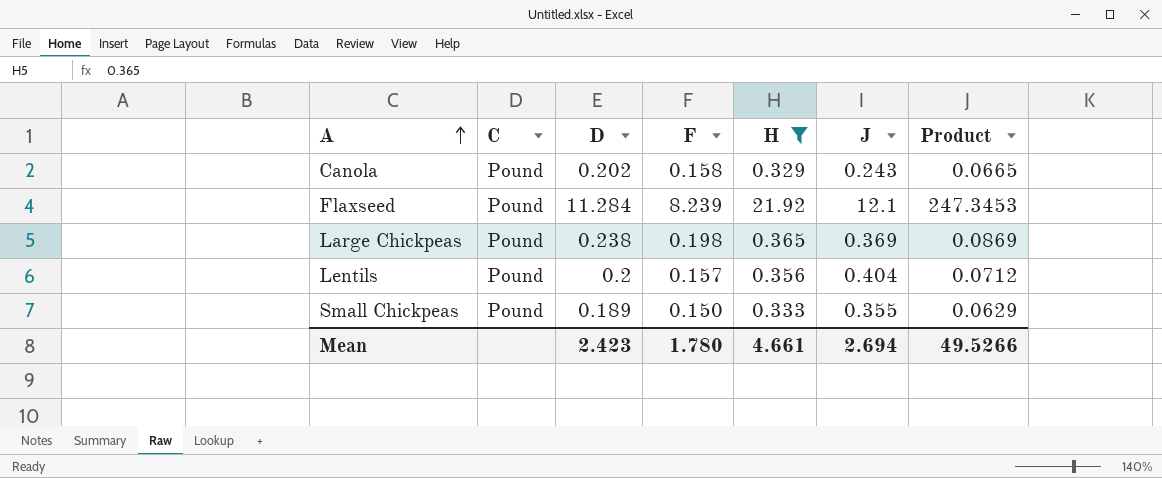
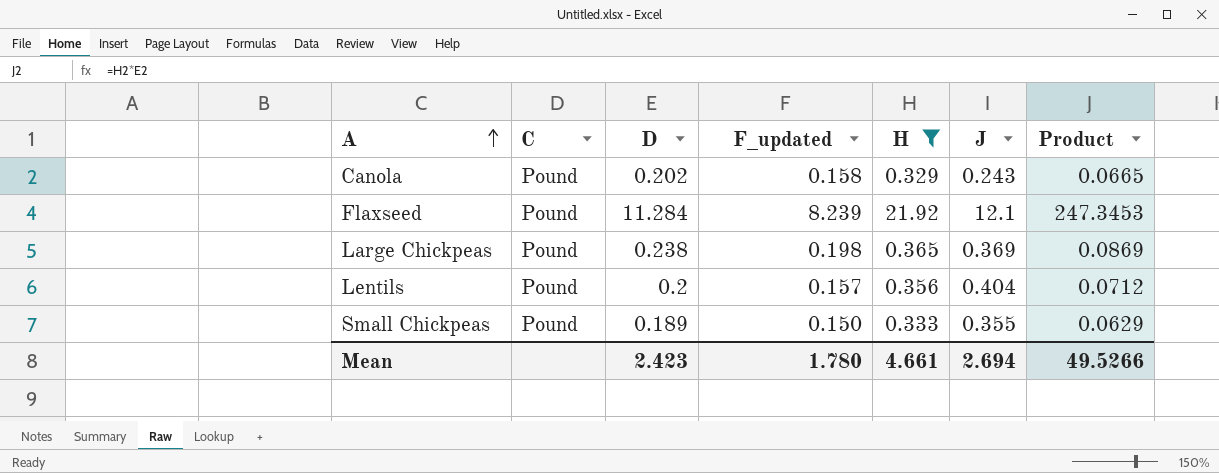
column name: F -> F_updated

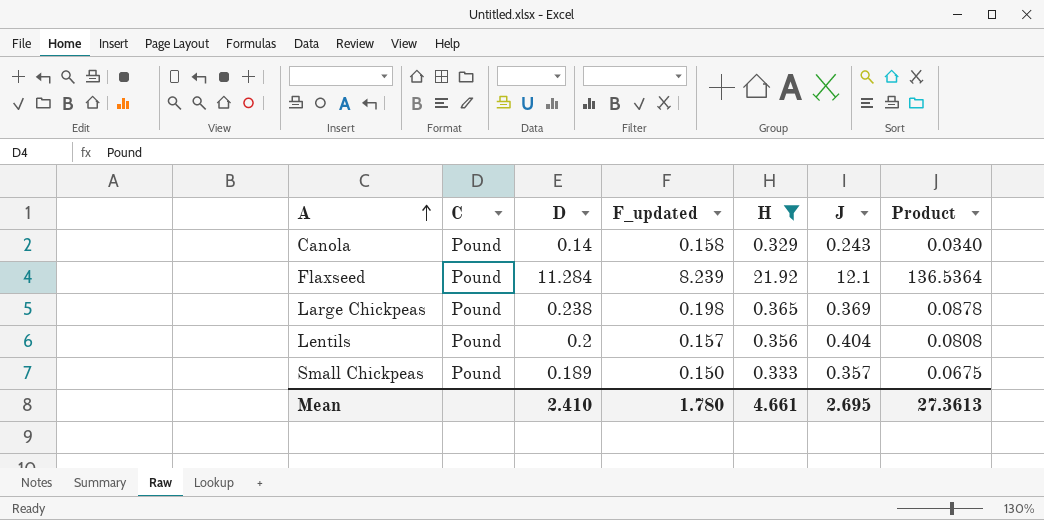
column Product | formula: [D] * [H] -> [D] * [J]
Canola | D: 0.202 -> 0.14
Small Chickpeas | J: 0.355 -> 0.357
Mean | D: 2.423 -> 2.410
Mean | J: 2.694 -> 2.695
Mean | Product: 49.5266 -> 27.3613

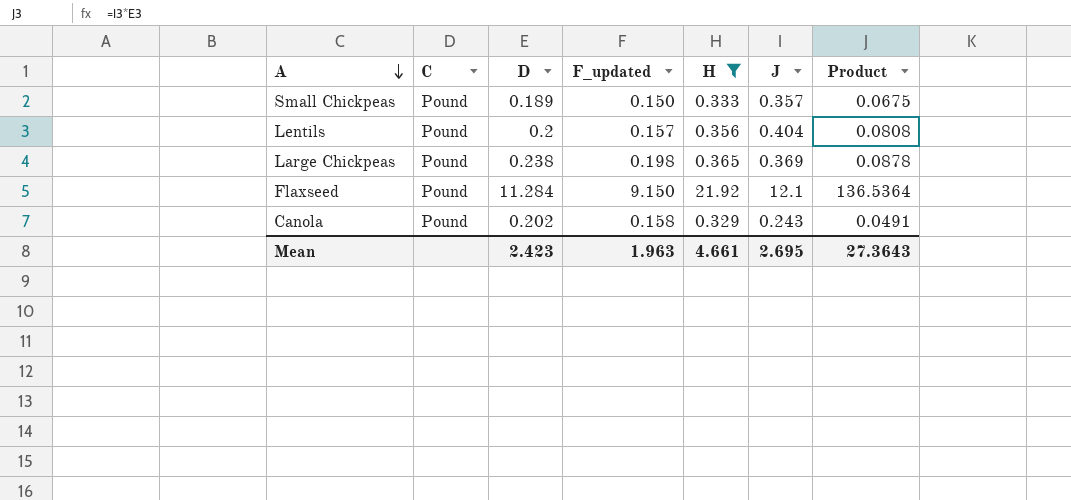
row order: A ascending -> A descending
Flaxseed | F_updated: 8.239 -> 9.150
Canola | D: 0.14 -> 0.202
Canola | Product: 0.0340 -> 0.0491
Mean | D: 2.410 -> 2.423
Mean | F_updated: 1.780 -> 1.963
Mean | Product: 27.3613 -> 27.3643

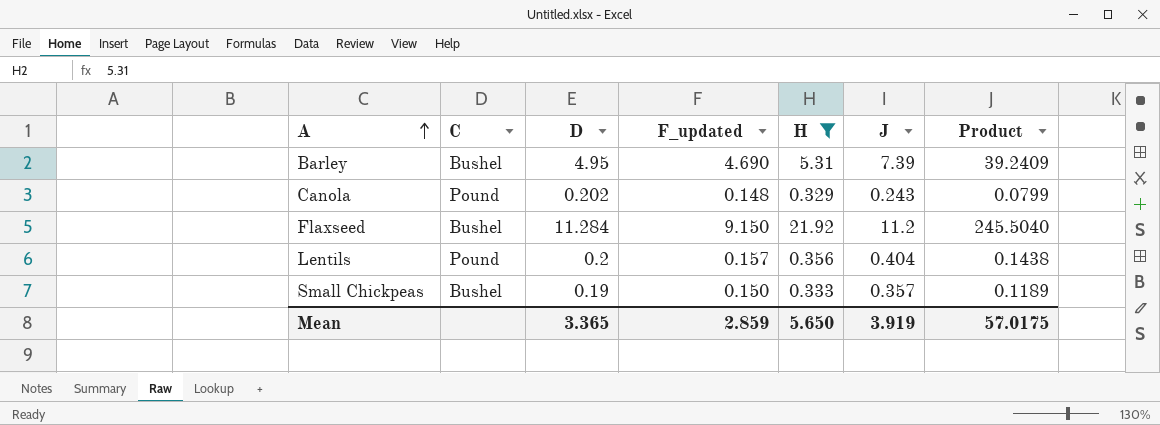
row order: A descending -> A ascending
column Product | formula: [D] * [J] -> [H] * [J]
row Large Chickpeas: Pound | 0.238 | 0.198 | 0.365 | 0.369 | 0.0878 -> none
row Barley: none -> Bushel | 4.95 | 4.690 | 5.31 | 7.39 | 39.2409
Canola | F_updated: 0.158 -> 0.148
Flaxseed | C: Pound -> Bushel
Flaxseed | J: 12.1 -> 11.2
Small Chickpeas | C: Pound -> Bushel
Small Chickpeas | D: 0.189 -> 0.19
Mean | D: 2.423 -> 3.365
Mean | F_updated: 1.963 -> 2.859
Mean | H: 4.661 -> 5.650
Mean | J: 2.695 -> 3.919
Mean | Product: 27.3643 -> 57.0175

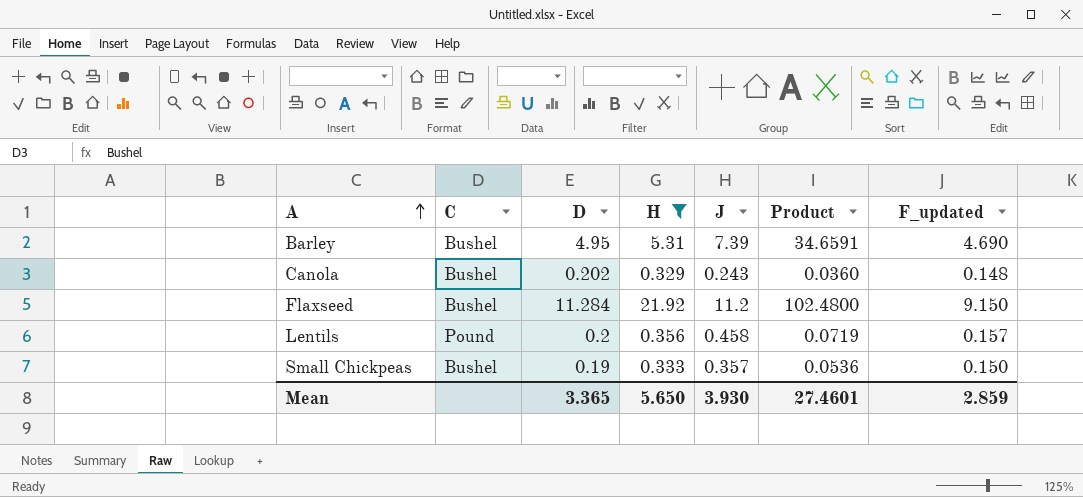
column Product | formula: [H] * [J] -> [J] * [F_updated]
column F_updated | position: 4 -> 7
Canola | C: Pound -> Bushel
Lentils | J: 0.404 -> 0.458
Mean | J: 3.919 -> 3.930
Mean | Product: 57.0175 -> 27.4601

